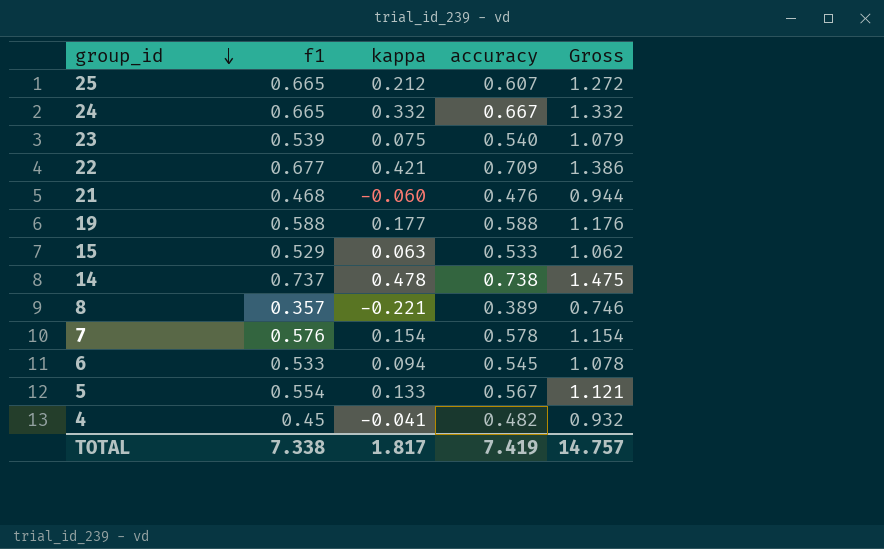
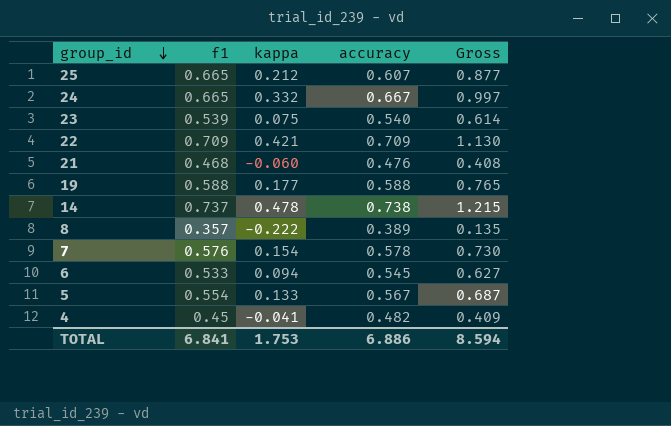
column Gross | formula: [f1] + [accuracy] -> [f1] + [kappa]
row 15: 0.529 | 0.063 | 0.533 | 1.062 -> none
22 | f1: 0.677 -> 0.709
8 | kappa: -0.221 -> -0.222
TOTAL | f1: 7.338 -> 6.841
TOTAL | kappa: 1.817 -> 1.753
TOTAL | accuracy: 7.419 -> 6.886
TOTAL | Gross: 14.757 -> 8.594

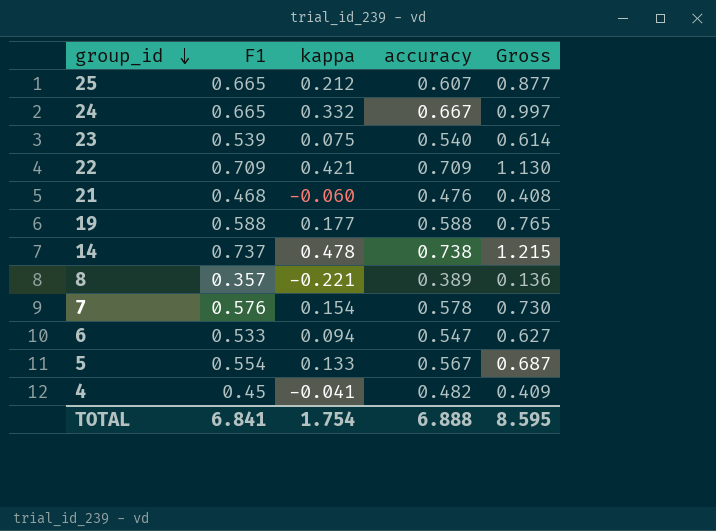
column name: f1 -> F1
8 | kappa: -0.222 -> -0.221
8 | Gross: 0.135 -> 0.136
6 | accuracy: 0.545 -> 0.547
TOTAL | kappa: 1.753 -> 1.754
TOTAL | accuracy: 6.886 -> 6.888
TOTAL | Gross: 8.594 -> 8.595

